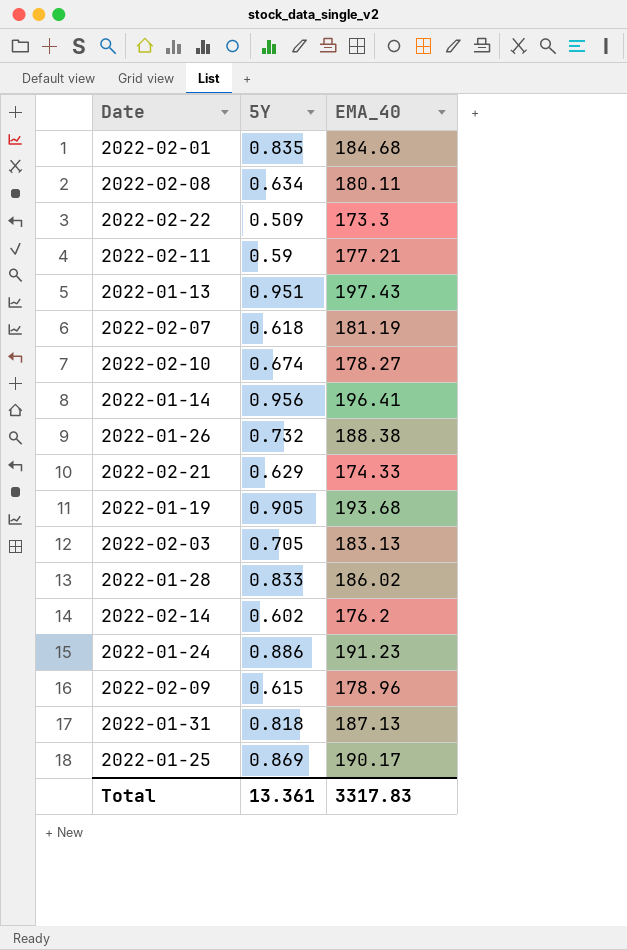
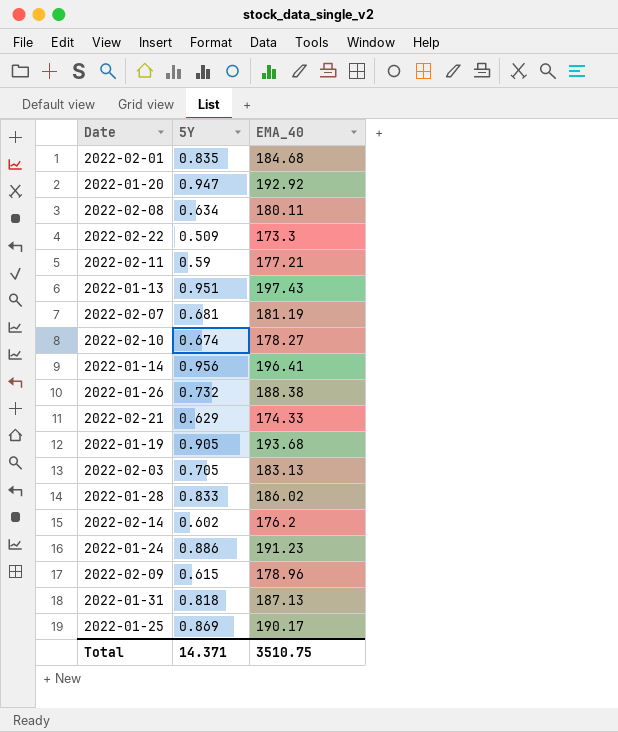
row 2022-01-20: none -> 0.947 | 192.92
2022-02-07 | 5Y: 0.618 -> 0.681
Total | 5Y: 13.361 -> 14.371
Total | EMA_40: 3317.83 -> 3510.75

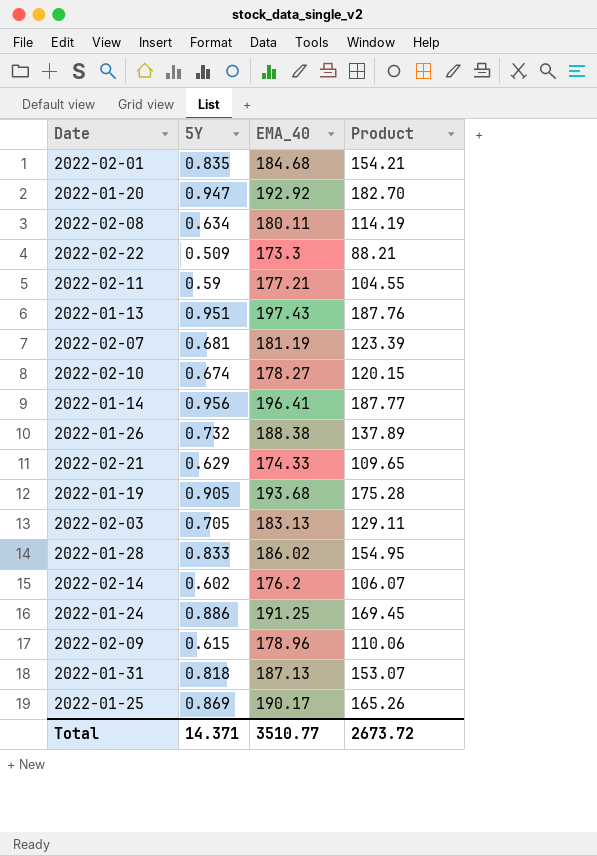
column Product | formula: none -> [5Y] * [EMA_40]
2022-01-24 | EMA_40: 191.23 -> 191.25
Total | EMA_40: 3510.75 -> 3510.77

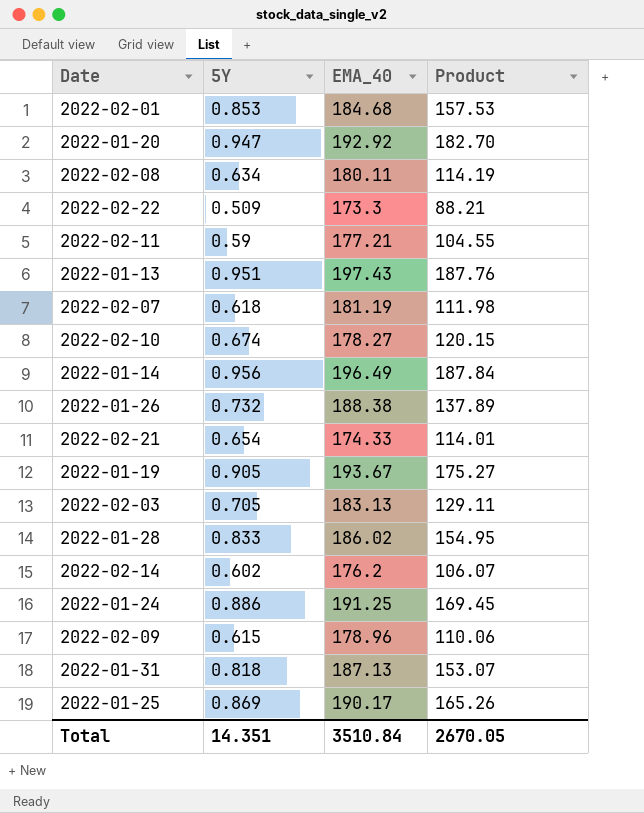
2022-02-01 | 5Y: 0.835 -> 0.853
2022-02-01 | Product: 154.21 -> 157.53
2022-02-07 | 5Y: 0.681 -> 0.618
2022-02-07 | Product: 123.39 -> 111.98
2022-01-14 | EMA_40: 196.41 -> 196.49
2022-01-14 | Product: 187.77 -> 187.84
2022-02-21 | 5Y: 0.629 -> 0.654
2022-02-21 | Product: 109.65 -> 114.01
2022-01-19 | EMA_40: 193.68 -> 193.67
2022-01-19 | Product: 175.28 -> 175.27
Total | 5Y: 14.371 -> 14.351
Total | EMA_40: 3510.77 -> 3510.84
Total | Product: 2673.72 -> 2670.05

